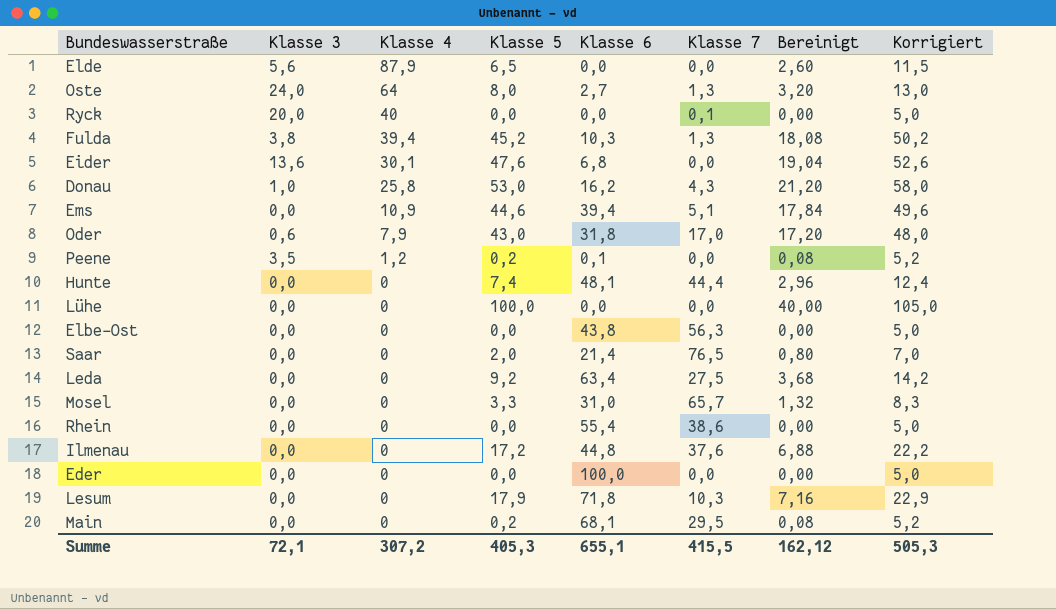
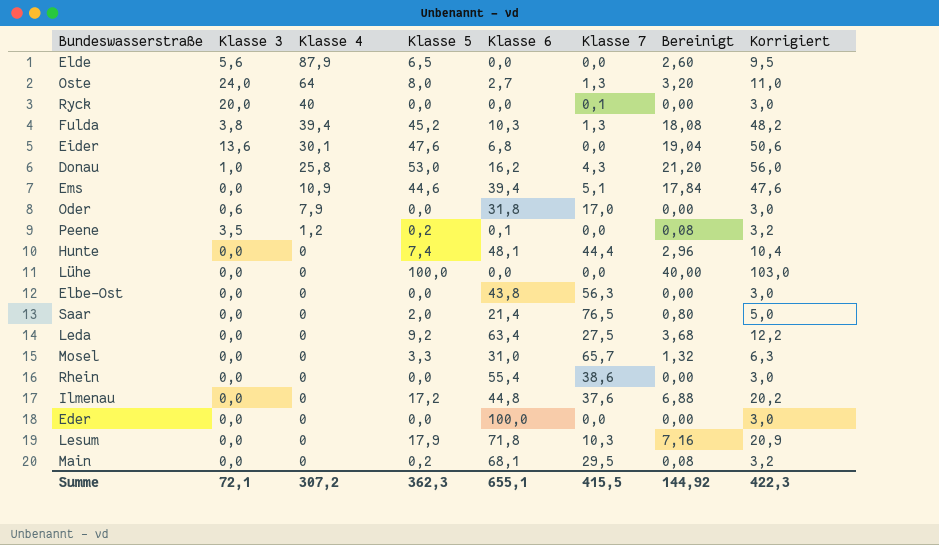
column Korrigiert | formula: [Klasse 5] + 5 -> [Klasse 5] + 3
Oder | Klasse 5: 43,0 -> 0,0
Oder | Bereinigt: 17,20 -> 0,00
Summe | Klasse 5: 405,3 -> 362,3
Summe | Bereinigt: 162,12 -> 144,92
Summe | Korrigiert: 505,3 -> 422,3

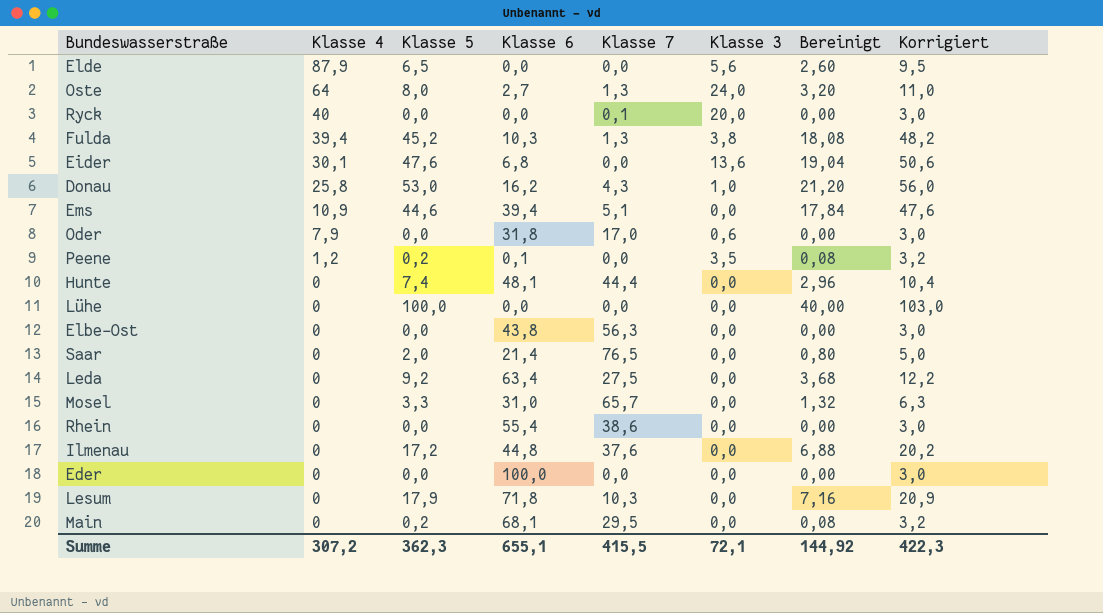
column Klasse 3 | position: 2 -> 6

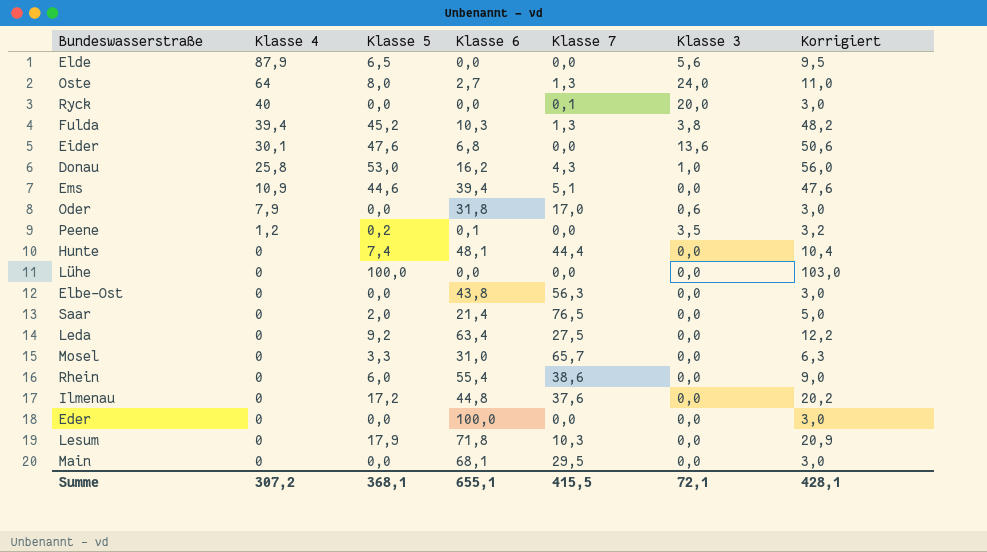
column Bereinigt | formula: [Klasse 5] * 0,4 -> none
Rhein | Klasse 5: 0,0 -> 6,0
Rhein | Korrigiert: 3,0 -> 9,0
Main | Klasse 5: 0,2 -> 0,0
Main | Korrigiert: 3,2 -> 3,0
Summe | Klasse 5: 362,3 -> 368,1
Summe | Korrigiert: 422,3 -> 428,1

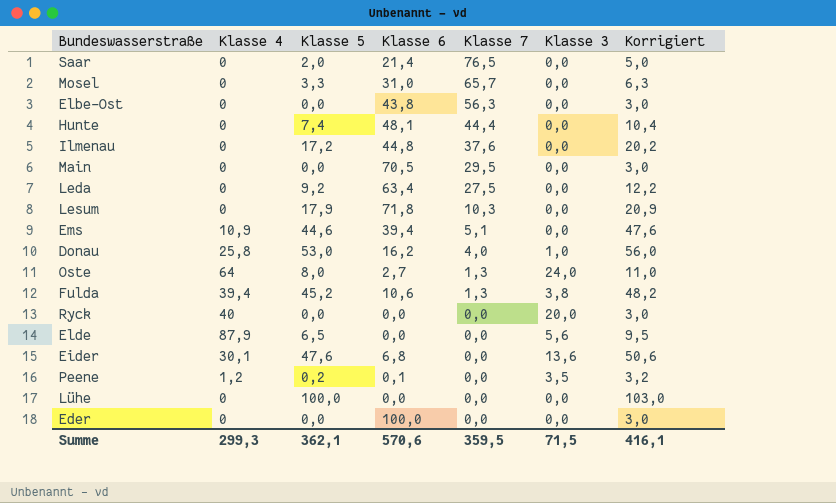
row order: Klasse 4 descending -> Klasse 7 descending
row Oder: 7,9 | 0,0 | 31,8 | 17,0 | 0,6 | 3,0 -> none
row Rhein: 0 | 6,0 | 55,4 | 38,6 | 0,0 | 9,0 -> none
Main | Klasse 6: 68,1 -> 70,5
Donau | Klasse 7: 4,3 -> 4,0
Fulda | Klasse 6: 10,3 -> 10,6
Ryck | Klasse 7: 0,1 -> 0,0
Summe | Klasse 4: 307,2 -> 299,3
Summe | Klasse 5: 368,1 -> 362,1
Summe | Klasse 6: 655,1 -> 570,6
Summe | Klasse 7: 415,5 -> 359,5
Summe | Klasse 3: 72,1 -> 71,5
Summe | Korrigiert: 428,1 -> 416,1

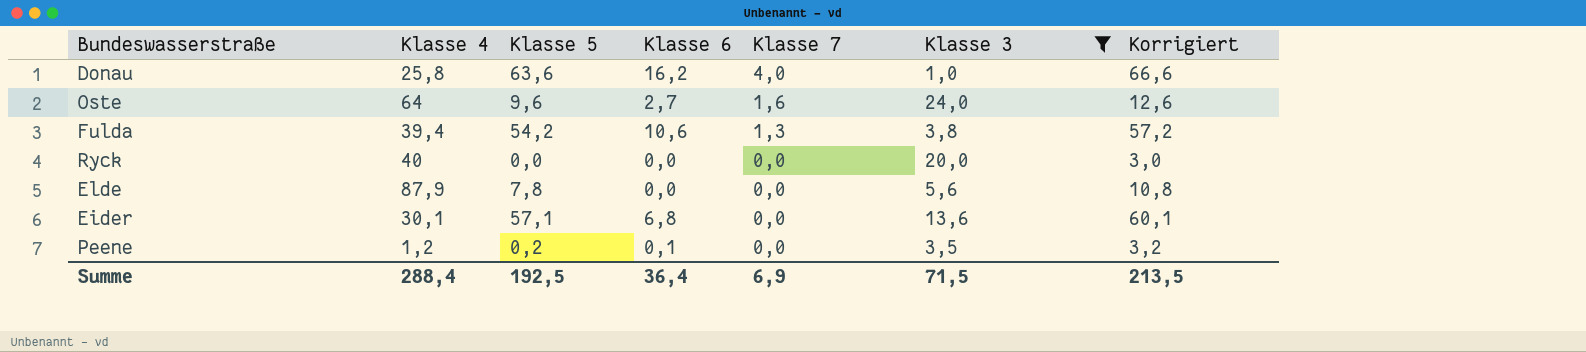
filter: none -> Klasse 3 != 0,0
Donau | Klasse 5: 53,0 -> 63,6
Donau | Korrigiert: 56,0 -> 66,6
Oste | Klasse 5: 8,0 -> 9,6
Oste | Klasse 7: 1,3 -> 1,6
Oste | Korrigiert: 11,0 -> 12,6
Fulda | Klasse 5: 45,2 -> 54,2
Fulda | Korrigiert: 48,2 -> 57,2
Elde | Klasse 5: 6,5 -> 7,8
Elde | Korrigiert: 9,5 -> 10,8
Eider | Klasse 5: 47,6 -> 57,1
Eider | Korrigiert: 50,6 -> 60,1
Summe | Klasse 4: 299,3 -> 288,4
Summe | Klasse 5: 362,1 -> 192,5
Summe | Klasse 6: 570,6 -> 36,4
Summe | Klasse 7: 359,5 -> 6,9
Summe | Korrigiert: 416,1 -> 213,5

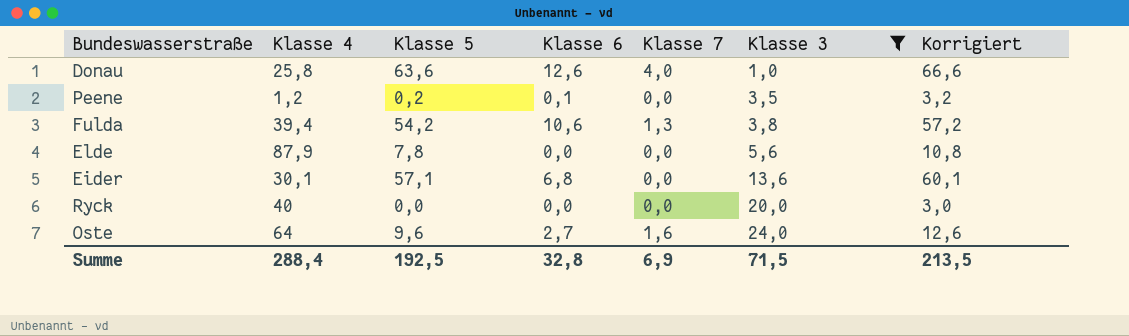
row order: Klasse 7 descending -> Klasse 3 ascending
Donau | Klasse 6: 16,2 -> 12,6
Summe | Klasse 6: 36,4 -> 32,8

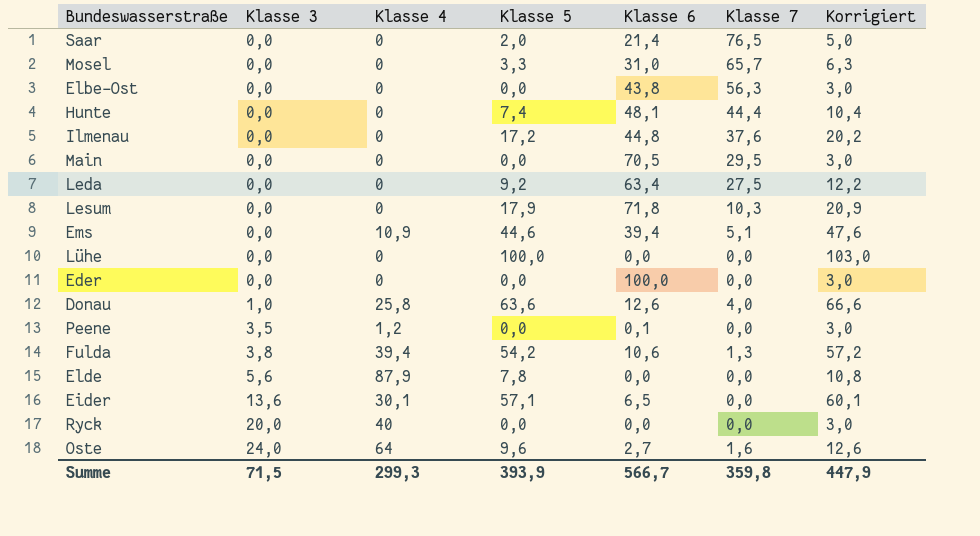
filter: Klasse 3 != 0,0 -> none
column Klasse 3 | position: 6 -> 2
Peene | Klasse 5: 0,2 -> 0,0
Peene | Korrigiert: 3,2 -> 3,0
Eider | Klasse 6: 6,8 -> 6,5
Summe | Klasse 4: 288,4 -> 299,3
Summe | Klasse 5: 192,5 -> 393,9
Summe | Klasse 6: 32,8 -> 566,7
Summe | Klasse 7: 6,9 -> 359,8
Summe | Korrigiert: 213,5 -> 447,9

